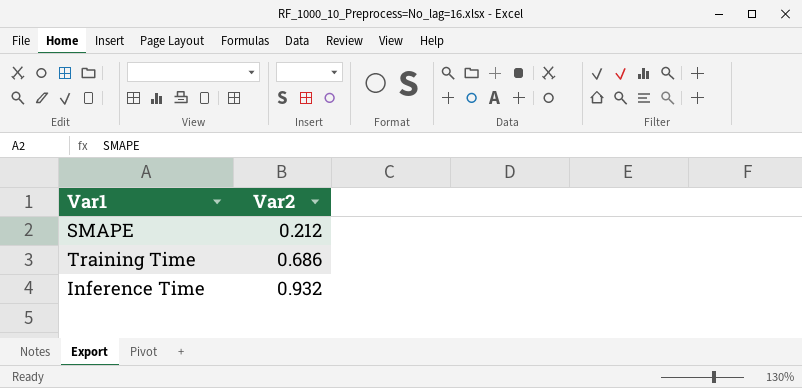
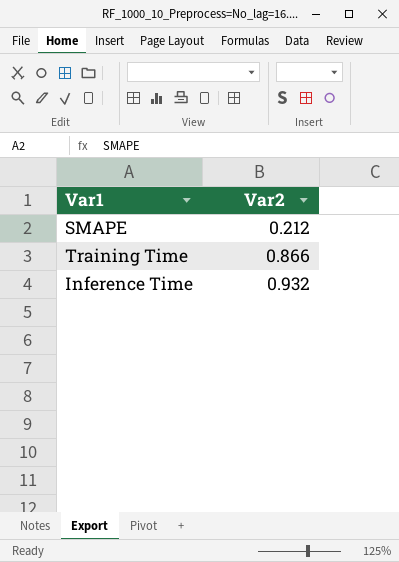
Training Time | Var2: 0.686 -> 0.866

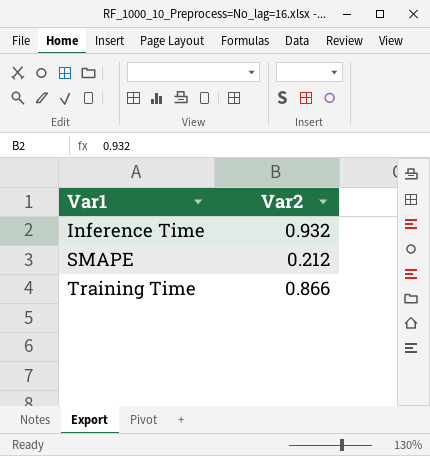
row order: Var2 ascending -> Var1 ascending

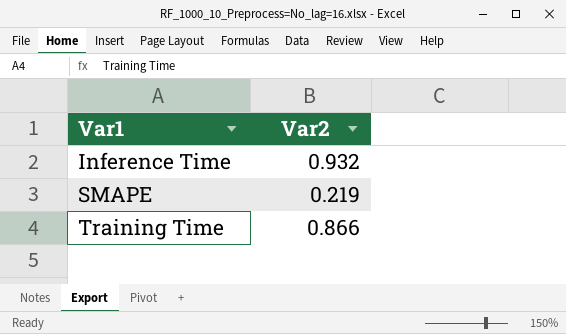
SMAPE | Var2: 0.212 -> 0.219

